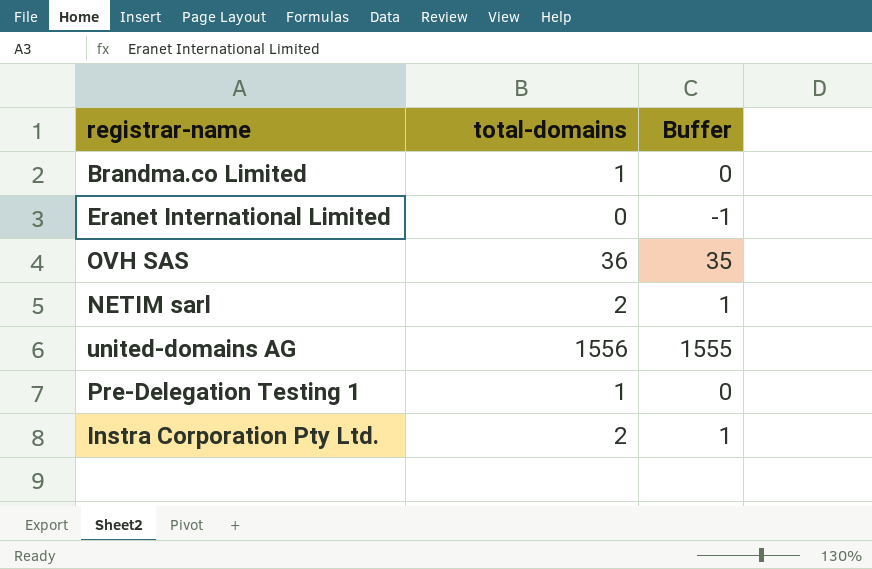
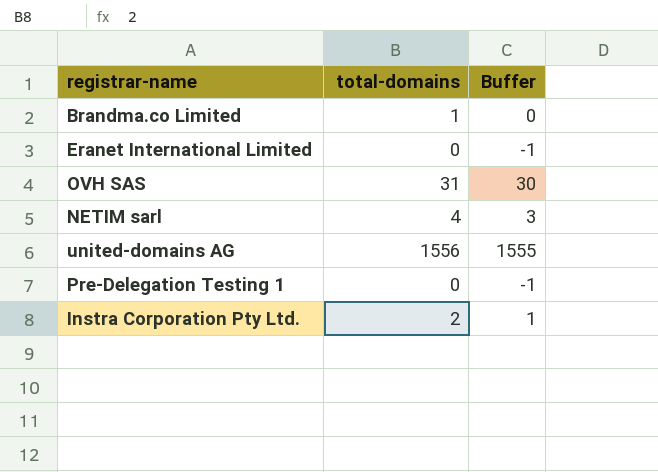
OVH SAS | total-domains: 36 -> 31
OVH SAS | Buffer: 35 -> 30
NETIM sarl | total-domains: 2 -> 4
NETIM sarl | Buffer: 1 -> 3
Pre-Delegation Testing 1 | total-domains: 1 -> 0
Pre-Delegation Testing 1 | Buffer: 0 -> -1

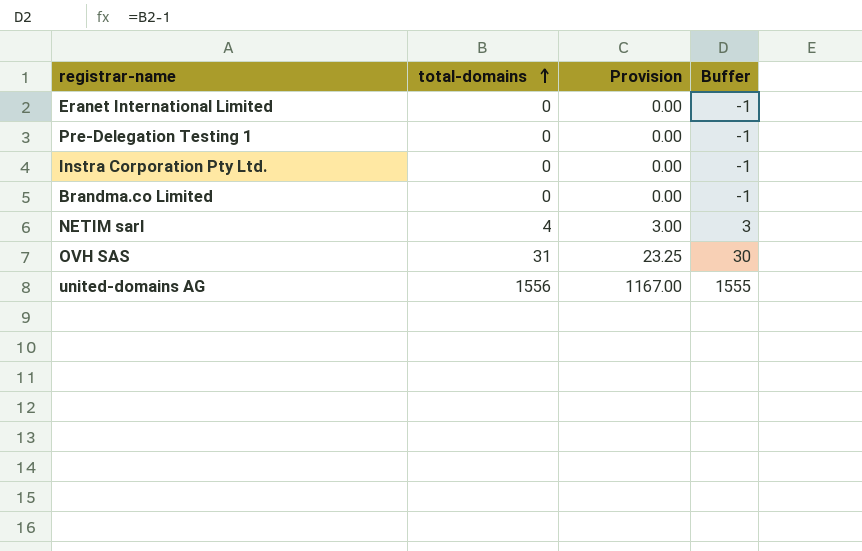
row order: none -> total-domains ascending
column Provision | formula: none -> [total-domains] * 0.75
Instra Corporation Pty Ltd. | total-domains: 2 -> 0
Instra Corporation Pty Ltd. | Buffer: 1 -> -1
Brandma.co Limited | total-domains: 1 -> 0
Brandma.co Limited | Buffer: 0 -> -1

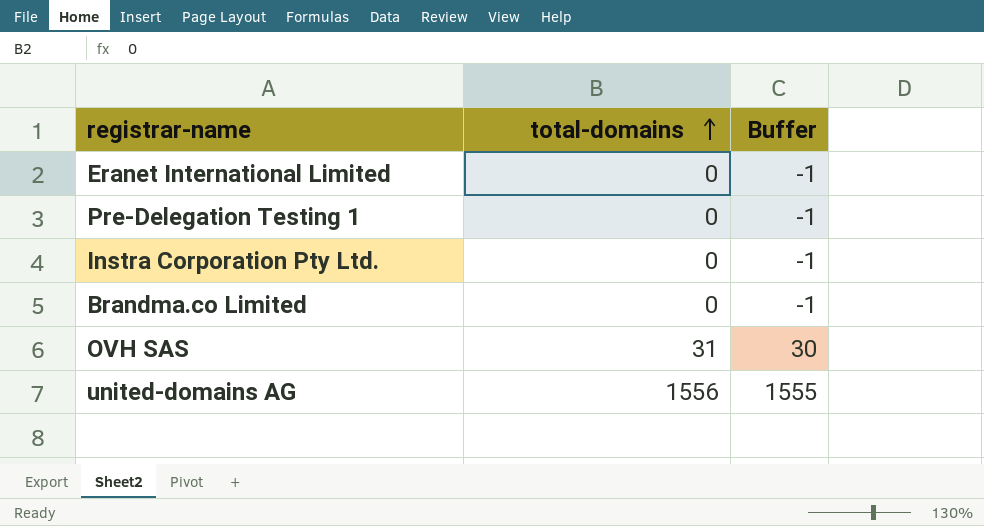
column Provision | formula: [total-domains] * 0.75 -> none
row NETIM sarl: 4 | 3.00 | 3 -> none

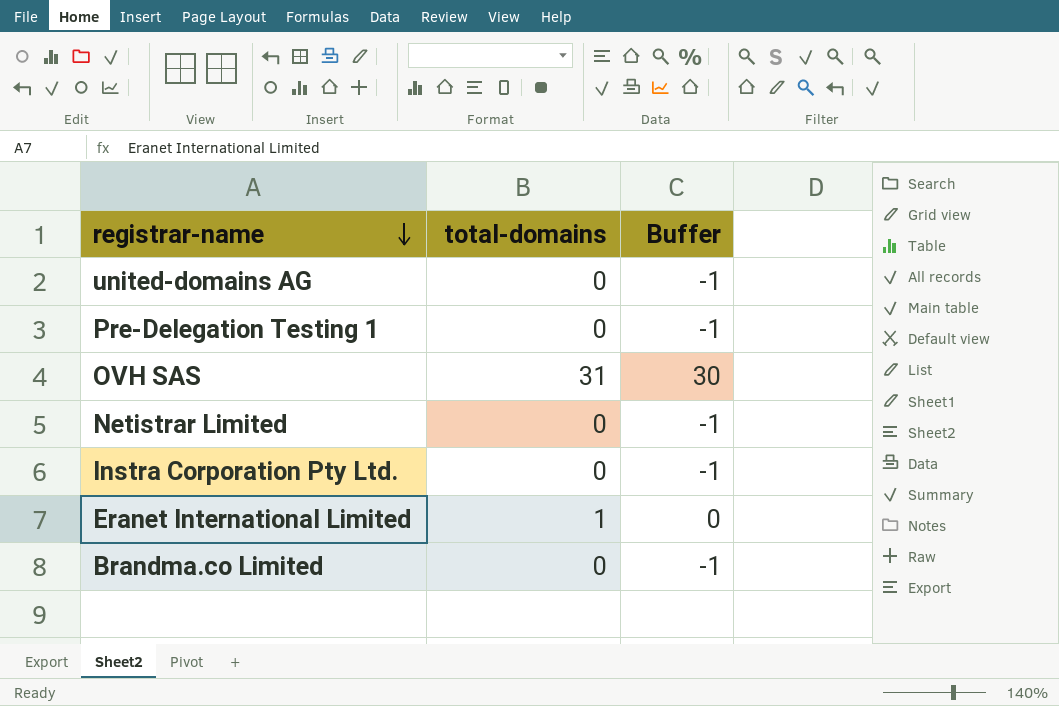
row order: total-domains ascending -> registrar-name descending
united-domains AG | total-domains: 1556 -> 0
united-domains AG | Buffer: 1555 -> -1
row Netistrar Limited: none -> 0 | -1
Eranet International Limited | total-domains: 0 -> 1
Eranet International Limited | Buffer: -1 -> 0

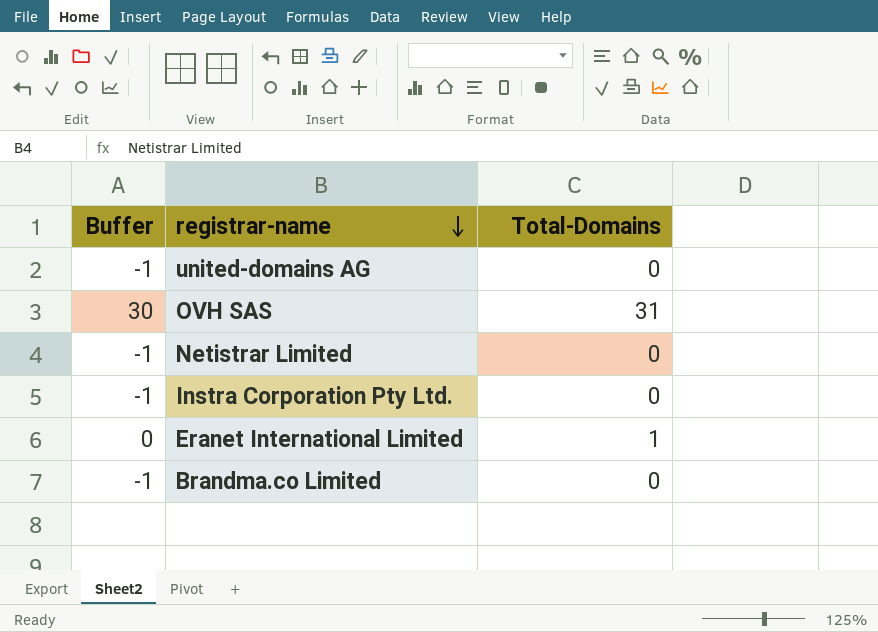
column Buffer | position: 3 -> 1
column name: total-domains -> Total-Domains
row Pre-Delegation Testing 1: 0 | -1 -> none

